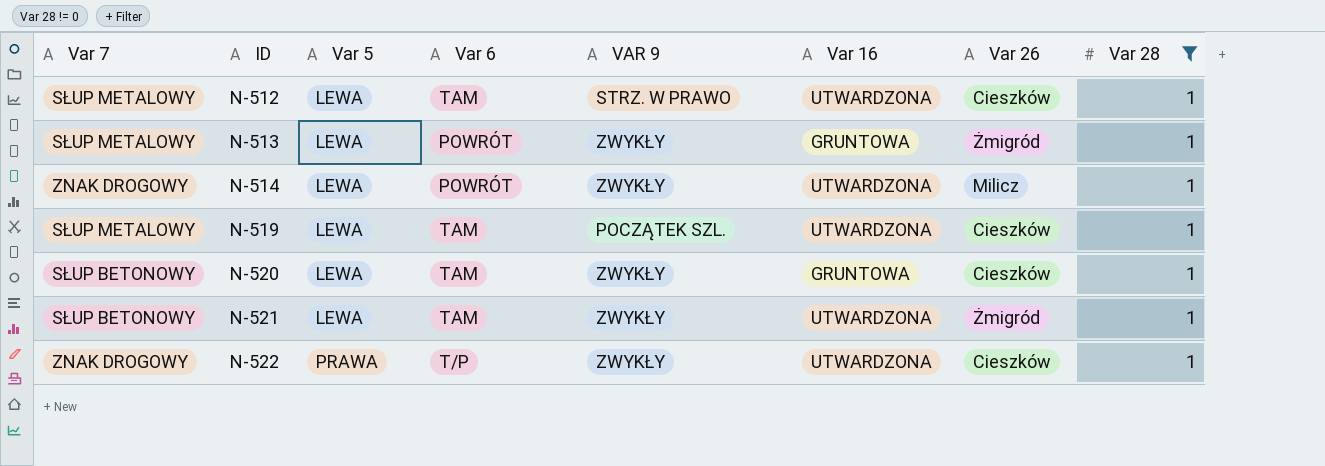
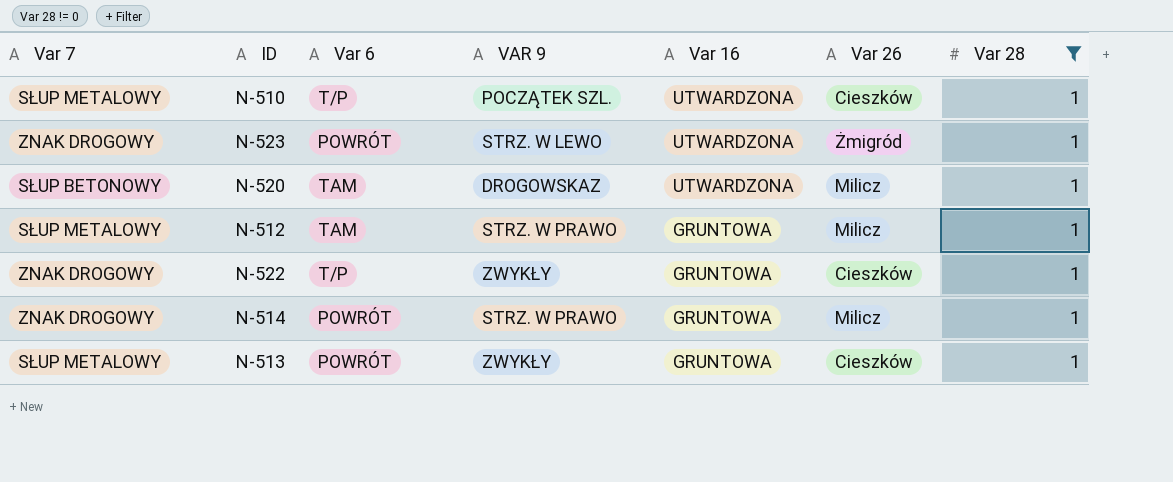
row order: ID ascending -> Var 16 descending
column Var 5 | position: 3 -> none
row N-519: SŁUP METALOWY | LEWA | TAM | POCZĄTEK SZL. | UTWARDZONA | Cieszków | 1 -> none
row N-521: SŁUP BETONOWY | LEWA | TAM | ZWYKŁY | UTWARDZONA | Żmigród | 1 -> none
row N-510: none -> SŁUP METALOWY | T/P | POCZĄTEK SZL. | UTWARDZONA | Cieszków | 1
row N-523: none -> ZNAK DROGOWY | POWRÓT | STRZ. W LEWO | UTWARDZONA | Żmigród | 1
N-520 | VAR 9: ZWYKŁY -> DROGOWSKAZ
N-520 | Var 16: GRUNTOWA -> UTWARDZONA
N-520 | Var 26: Cieszków -> Milicz
N-512 | Var 16: UTWARDZONA -> GRUNTOWA
N-512 | Var 26: Cieszków -> Milicz
N-522 | Var 16: UTWARDZONA -> GRUNTOWA
N-514 | VAR 9: ZWYKŁY -> STRZ. W PRAWO
N-514 | Var 16: UTWARDZONA -> GRUNTOWA
N-513 | Var 26: Żmigród -> Cieszków

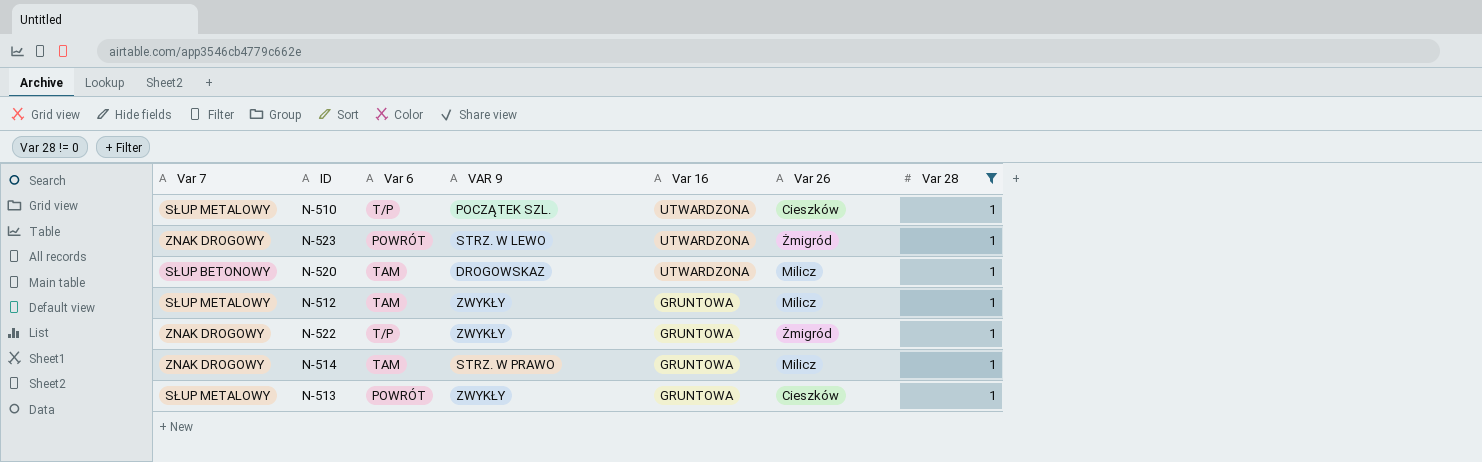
N-512 | VAR 9: STRZ. W PRAWO -> ZWYKŁY
N-522 | Var 26: Cieszków -> Żmigród
N-514 | Var 6: POWRÓT -> TAM

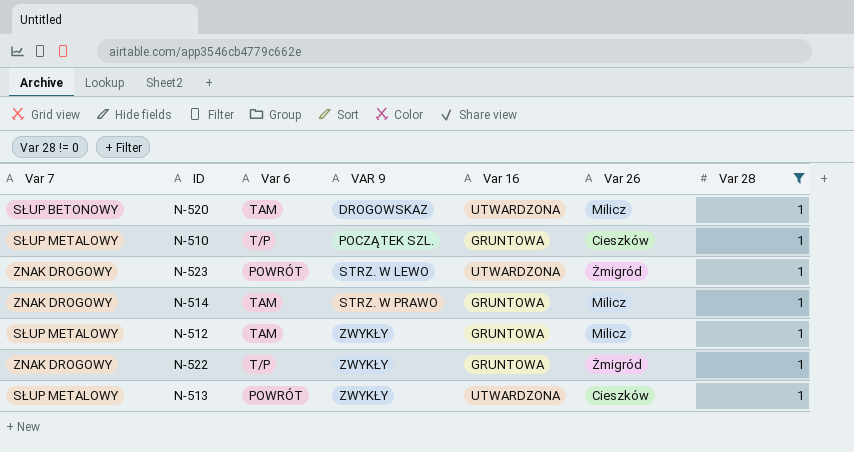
row order: Var 16 descending -> VAR 9 ascending
N-510 | Var 16: UTWARDZONA -> GRUNTOWA
N-513 | Var 16: GRUNTOWA -> UTWARDZONA

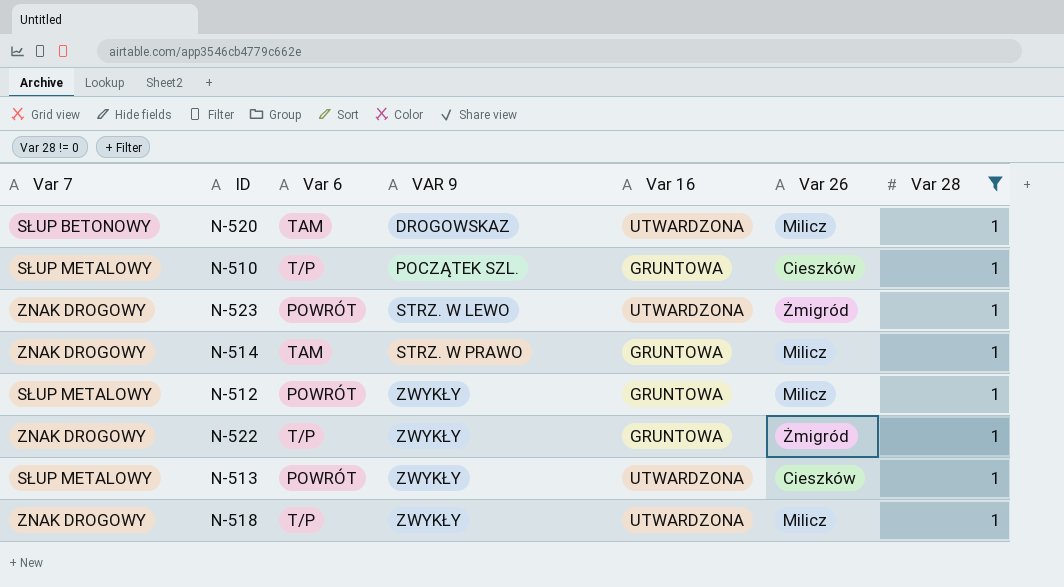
N-512 | Var 6: TAM -> POWRÓT
row N-518: none -> ZNAK DROGOWY | T/P | ZWYKŁY | UTWARDZONA | Milicz | 1

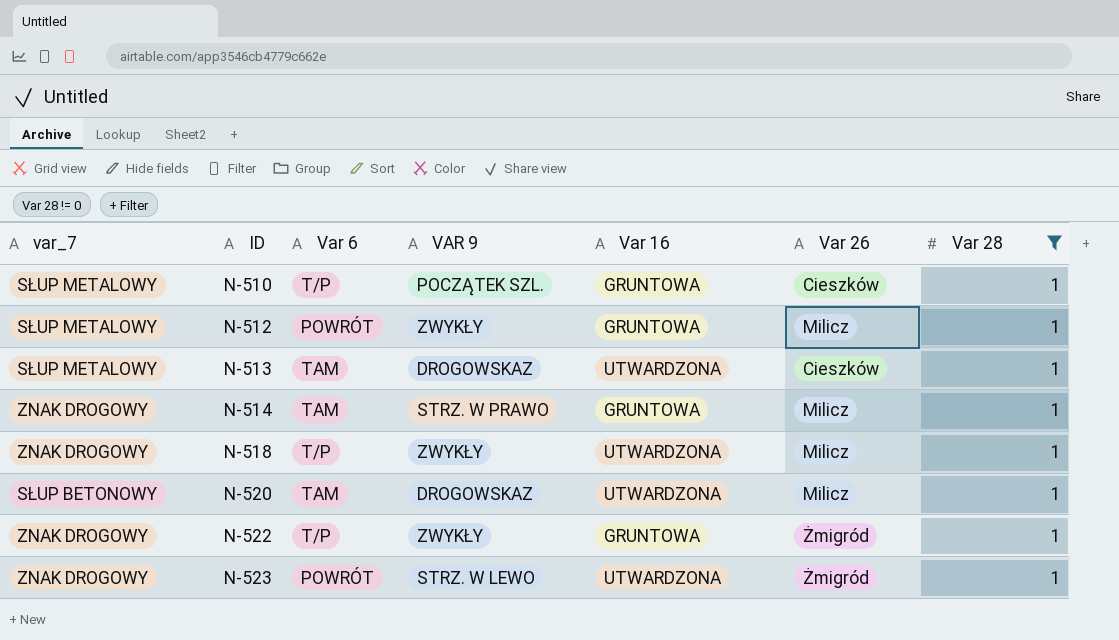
row order: VAR 9 ascending -> ID ascending
column name: Var 7 -> var_7
N-513 | Var 6: POWRÓT -> TAM
N-513 | VAR 9: ZWYKŁY -> DROGOWSKAZ

